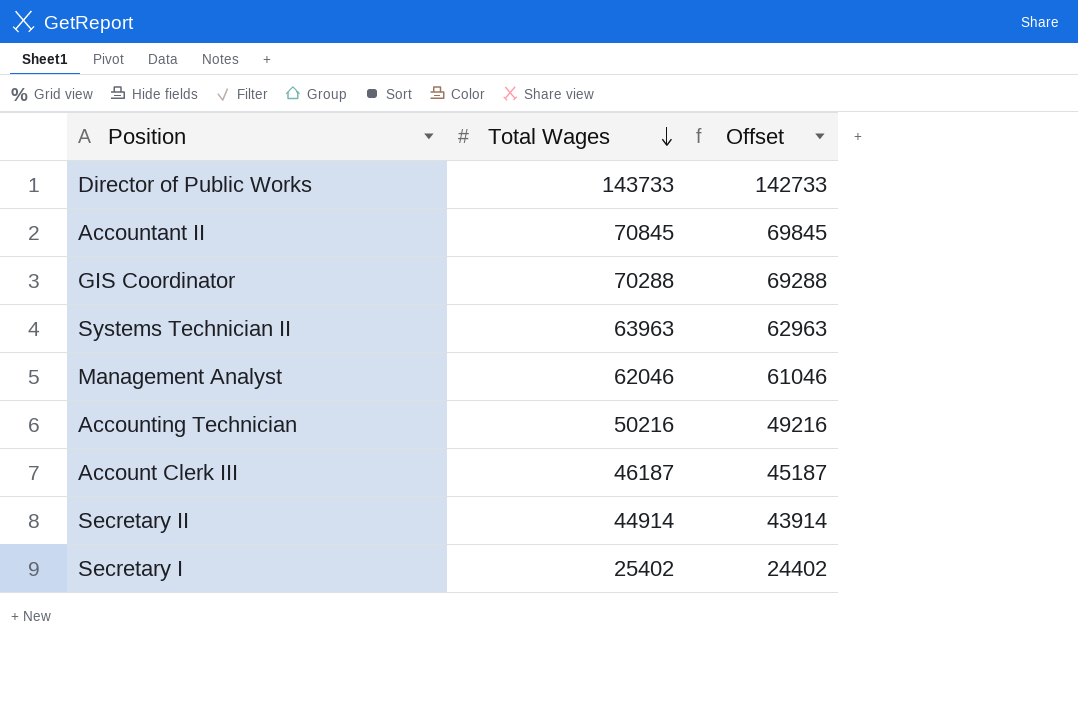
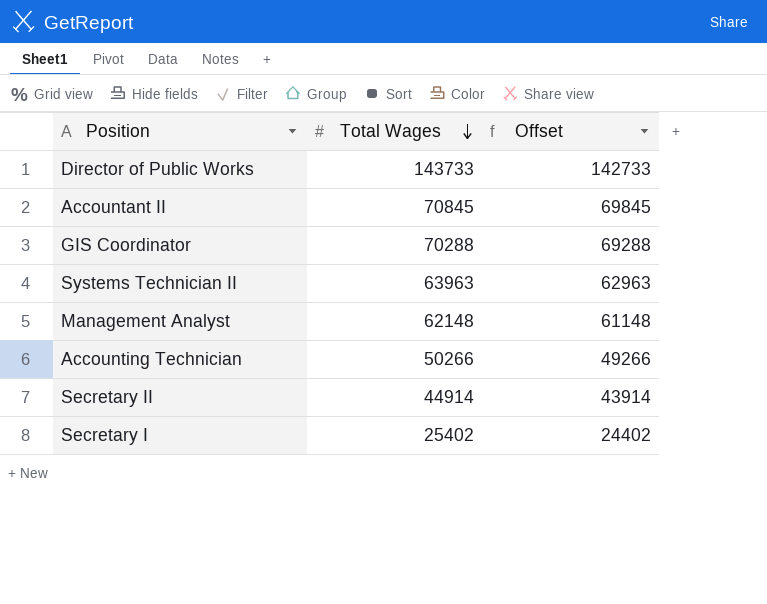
row Account Clerk III: 46187 | 45187 -> none
Management Analyst | Total Wages: 62046 -> 62148
Management Analyst | Offset: 61046 -> 61148
Accounting Technician | Total Wages: 50216 -> 50266
Accounting Technician | Offset: 49216 -> 49266

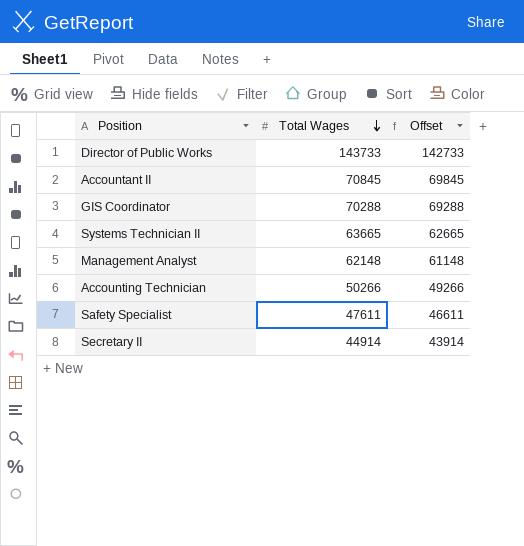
row Secretary I: 25402 | 24402 -> none
Systems Technician II | Total Wages: 63963 -> 63665
Systems Technician II | Offset: 62963 -> 62665
row Safety Specialist: none -> 47611 | 46611

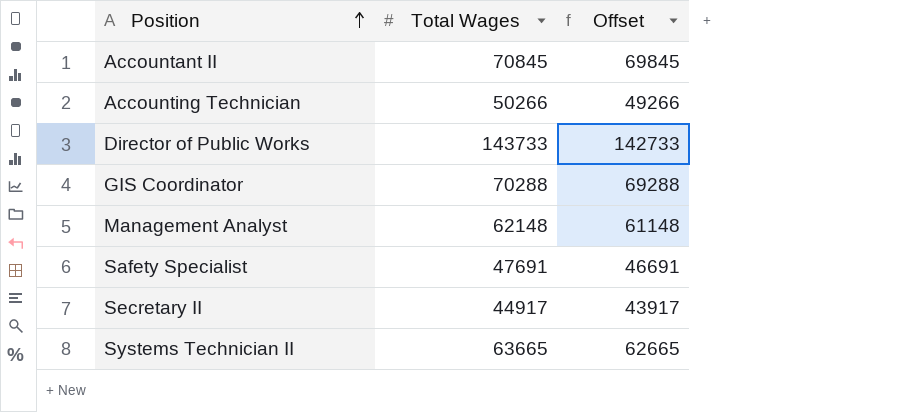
row order: Total Wages descending -> Position ascending
Safety Specialist | Total Wages: 47611 -> 47691
Safety Specialist | Offset: 46611 -> 46691
Secretary II | Total Wages: 44914 -> 44917
Secretary II | Offset: 43914 -> 43917

